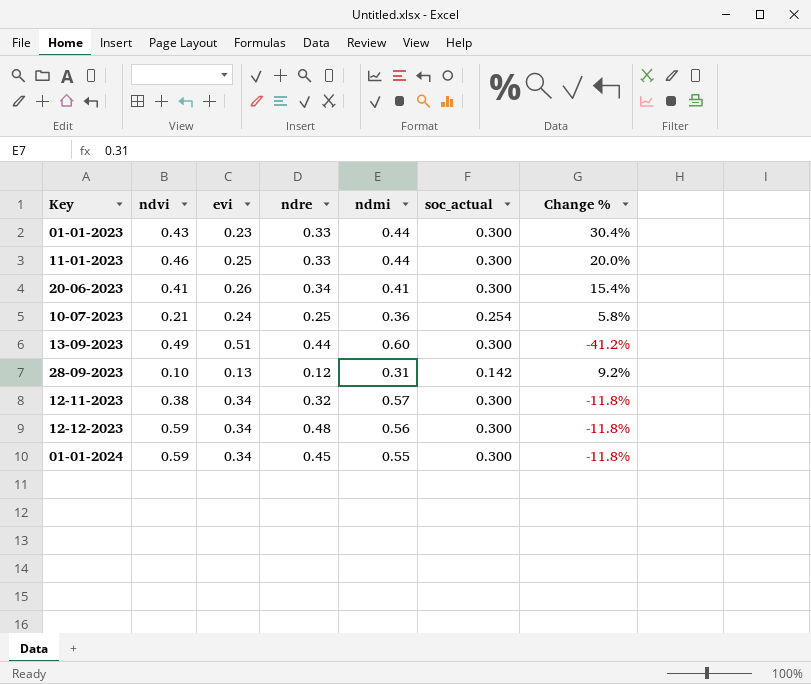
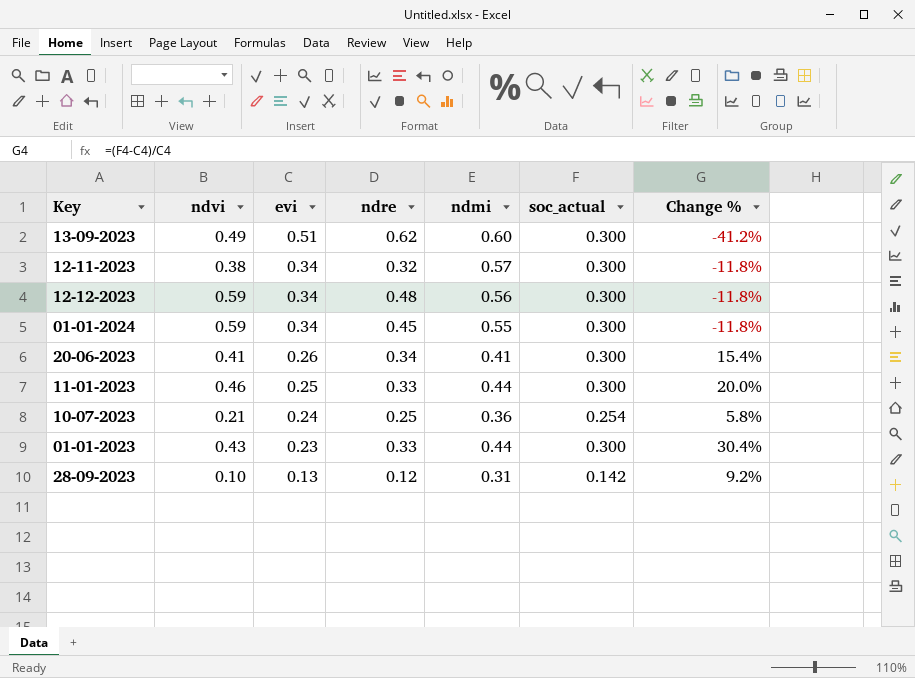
row order: Key ascending -> evi descending
13-09-2023 | ndre: 0.44 -> 0.62

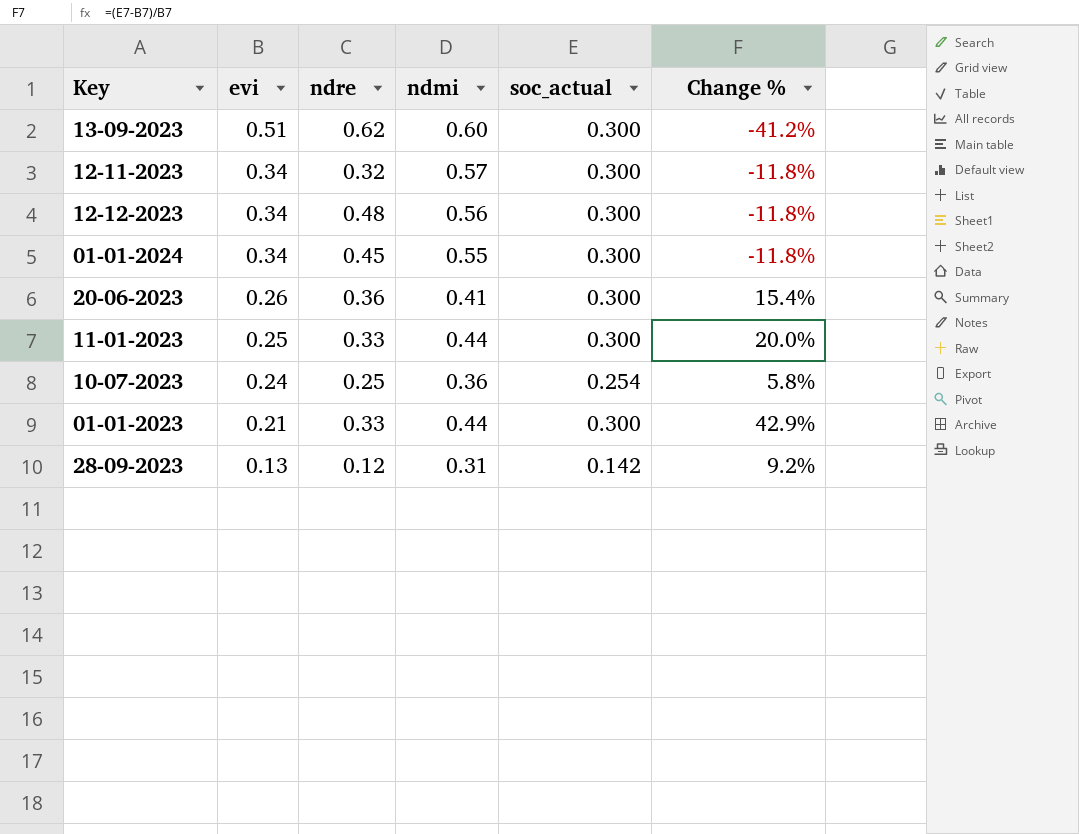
column ndvi | position: 2 -> none
20-06-2023 | ndre: 0.34 -> 0.36
01-01-2023 | evi: 0.23 -> 0.21
01-01-2023 | Change %: 30.4% -> 42.9%

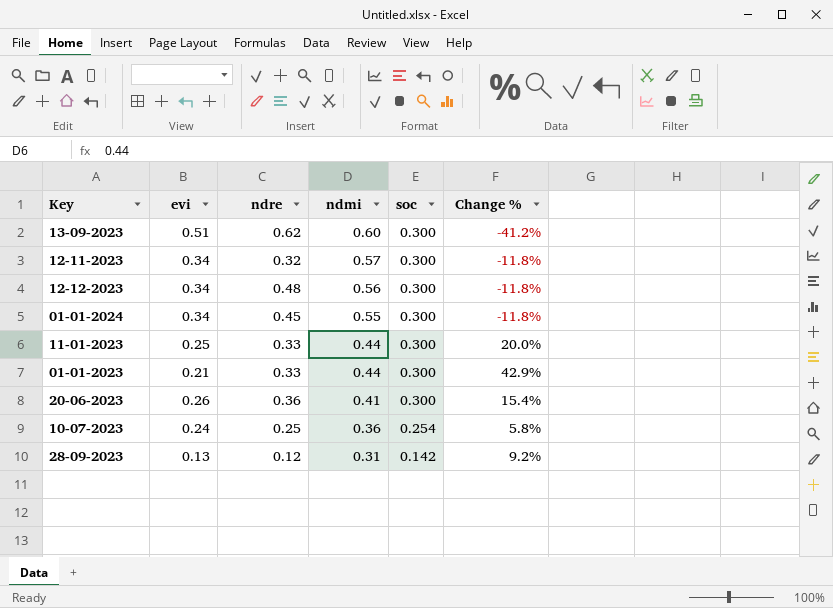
row order: evi descending -> ndmi descending
column name: soc_actual -> soc

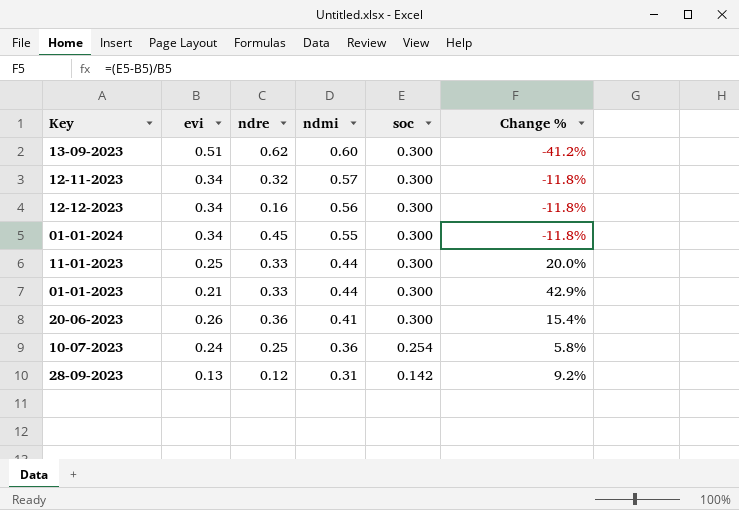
12-12-2023 | ndre: 0.48 -> 0.16

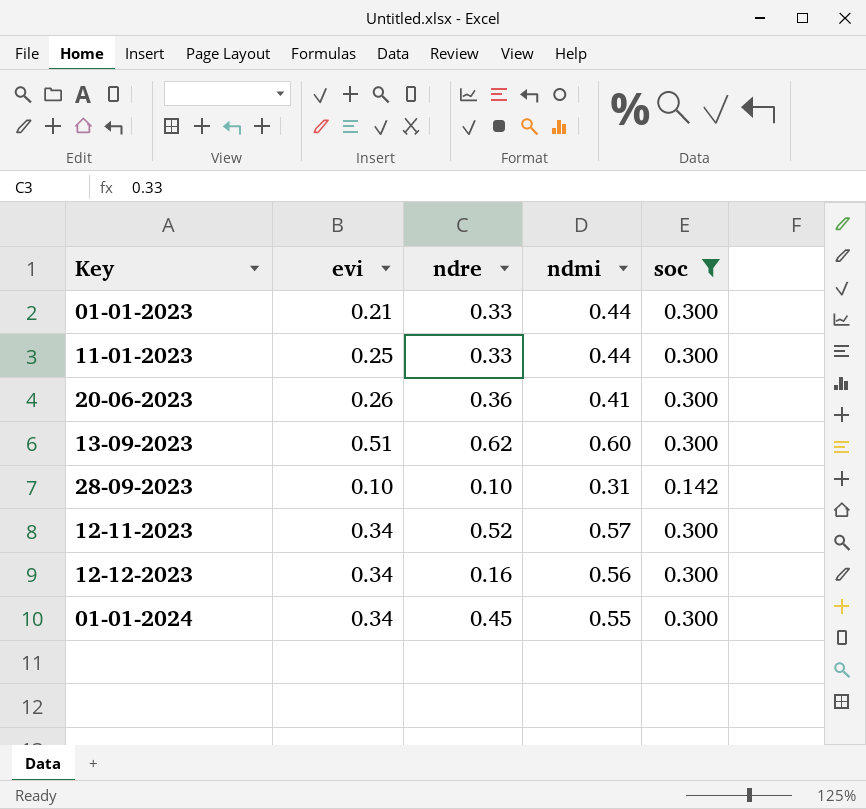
filter: none -> soc != 0.254
row order: ndmi descending -> Key ascending
column Change % | formula: ([soc] - [evi]) / [evi] -> none
28-09-2023 | evi: 0.13 -> 0.10
28-09-2023 | ndre: 0.12 -> 0.10
12-11-2023 | ndre: 0.32 -> 0.52

